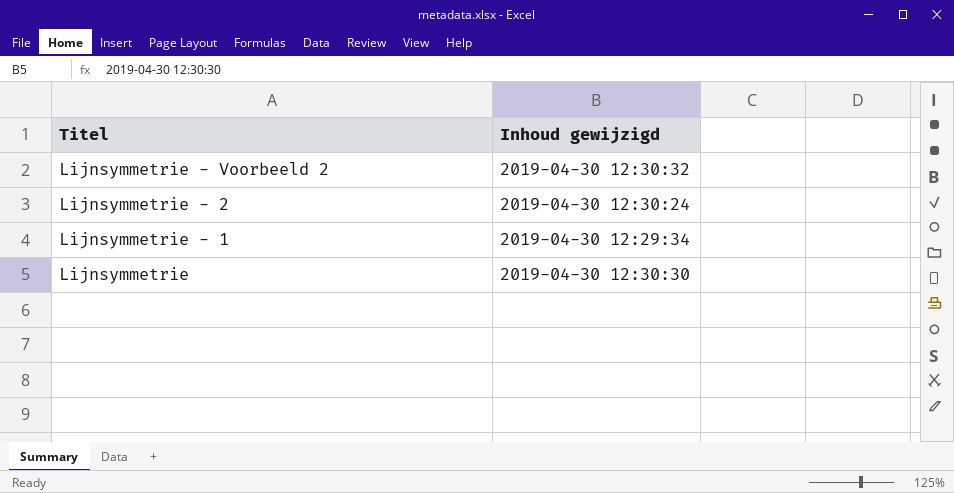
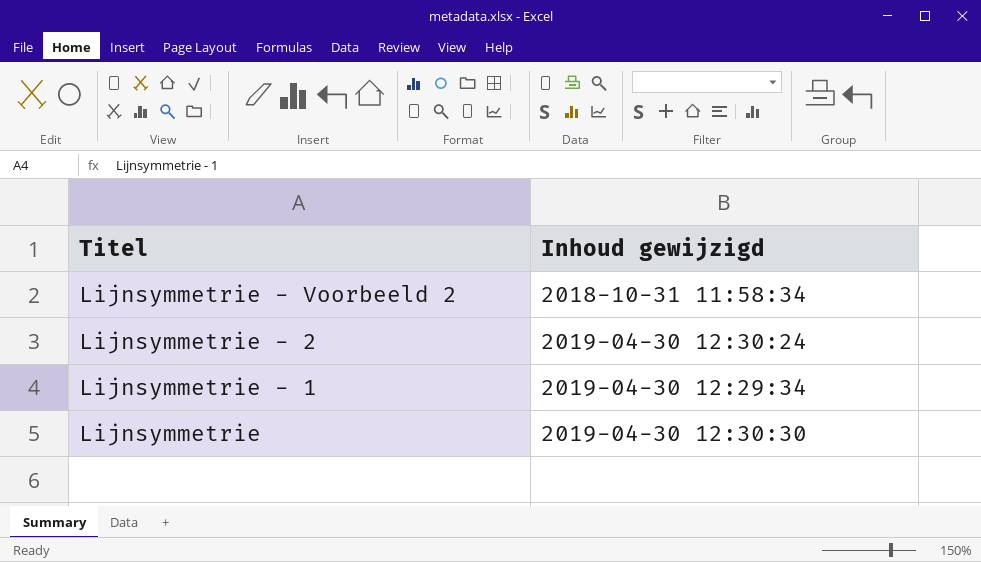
Lijnsymmetrie - Voorbeeld 2 | Inhoud gewijzigd: 2019-04-30 12:30:32 -> 2018-10-31 11:58:34

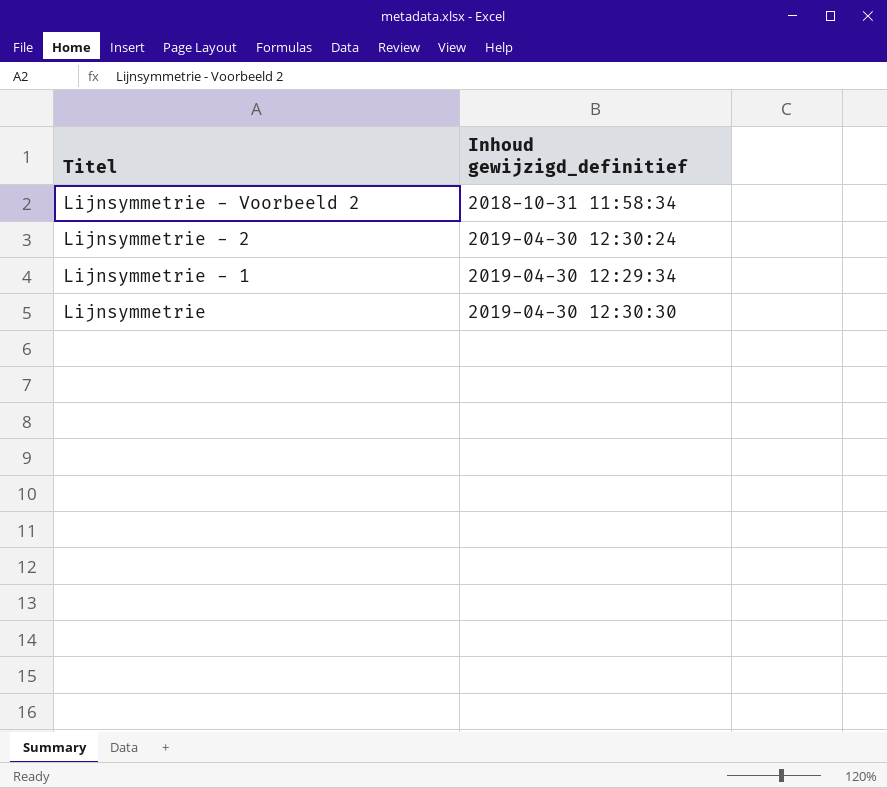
column name: Inhoud gewijzigd -> Inhoud gewijzigd_definitief

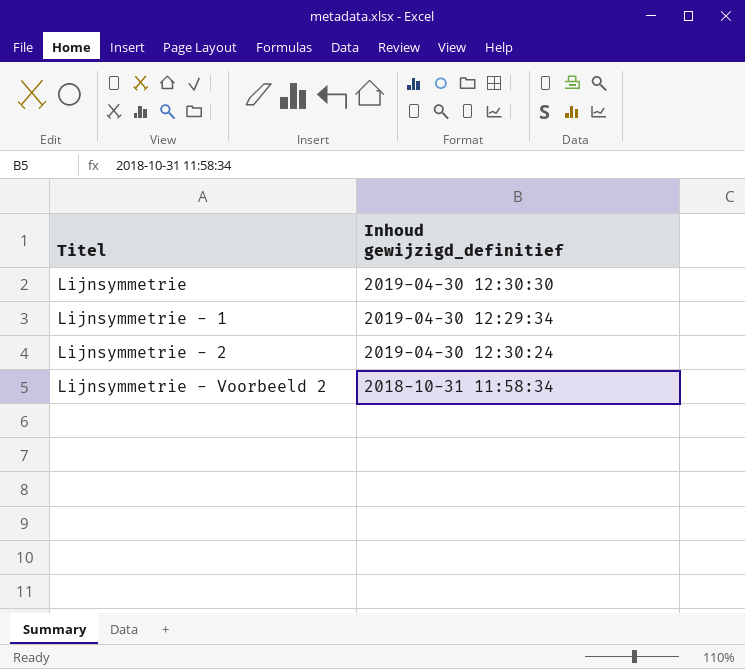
row order: Titel descending -> Titel ascending

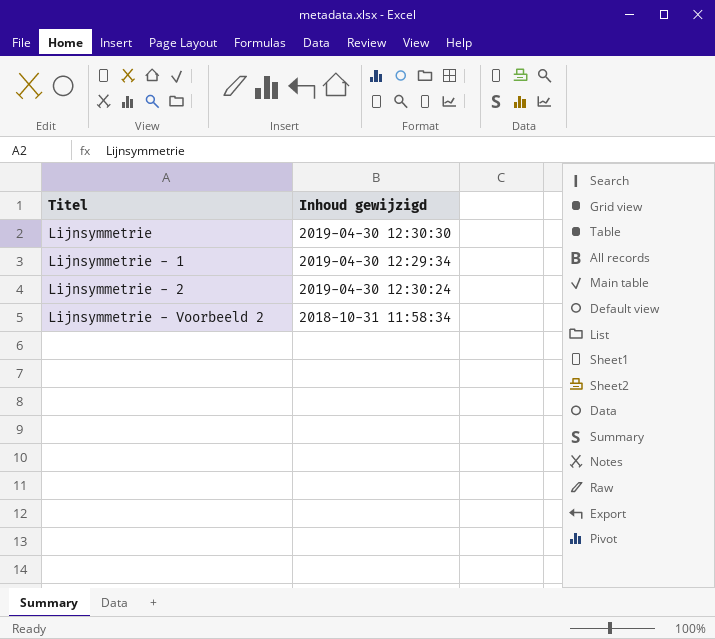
column name: Inhoud gewijzigd_definitief -> Inhoud gewijzigd

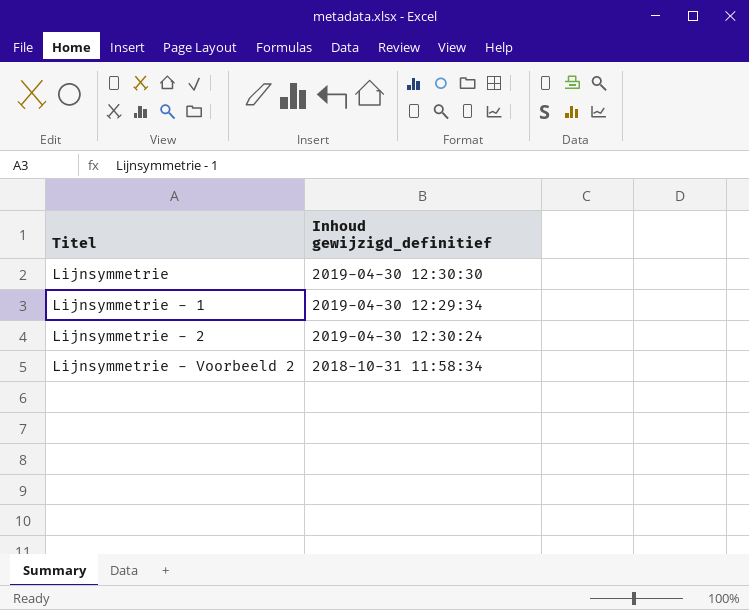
column name: Inhoud gewijzigd -> Inhoud gewijzigd_definitief

